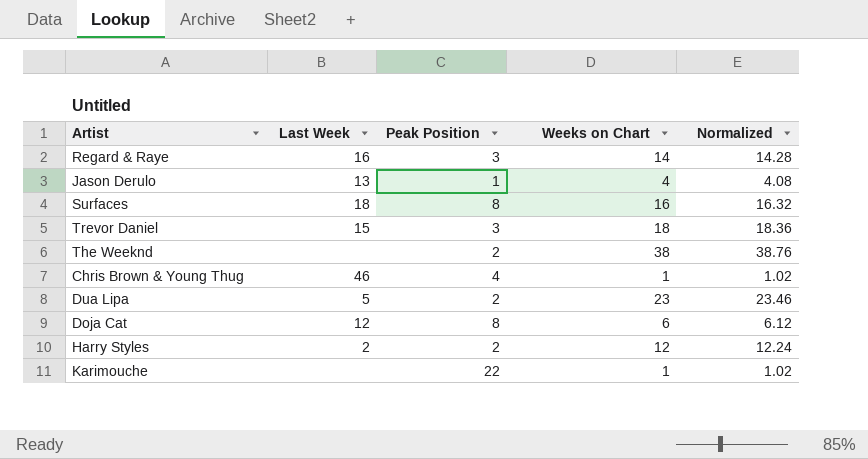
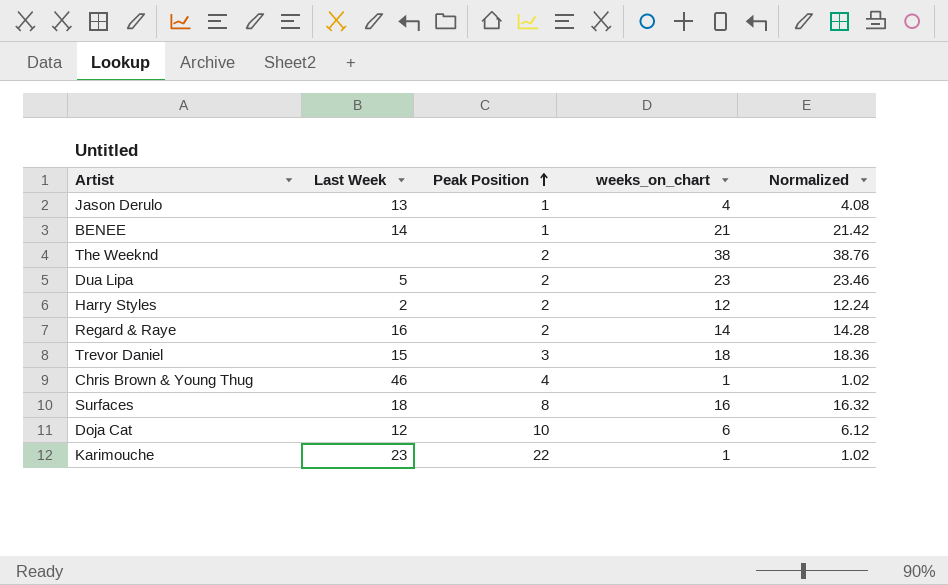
row order: none -> Peak Position ascending
column name: Weeks on Chart -> weeks_on_chart
row BENEE: none -> 14 | 1 | 21 | 21.42
Regard & Raye | Peak Position: 3 -> 2
Doja Cat | Peak Position: 8 -> 10
Karimouche | Last Week: none -> 23

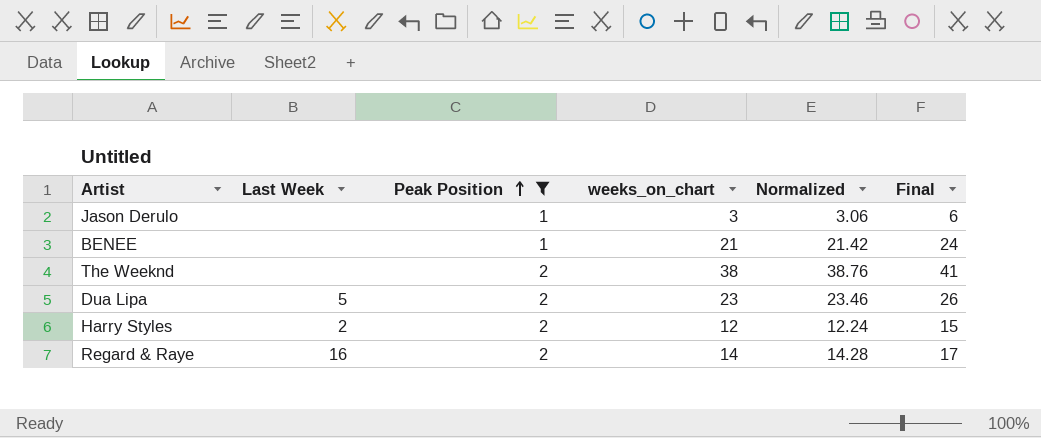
filter: none -> Peak Position <= 2
column Final | formula: none -> [weeks_on_chart] + 3
Jason Derulo | Last Week: 13 -> none
Jason Derulo | weeks_on_chart: 4 -> 3
Jason Derulo | Normalized: 4.08 -> 3.06
BENEE | Last Week: 14 -> none

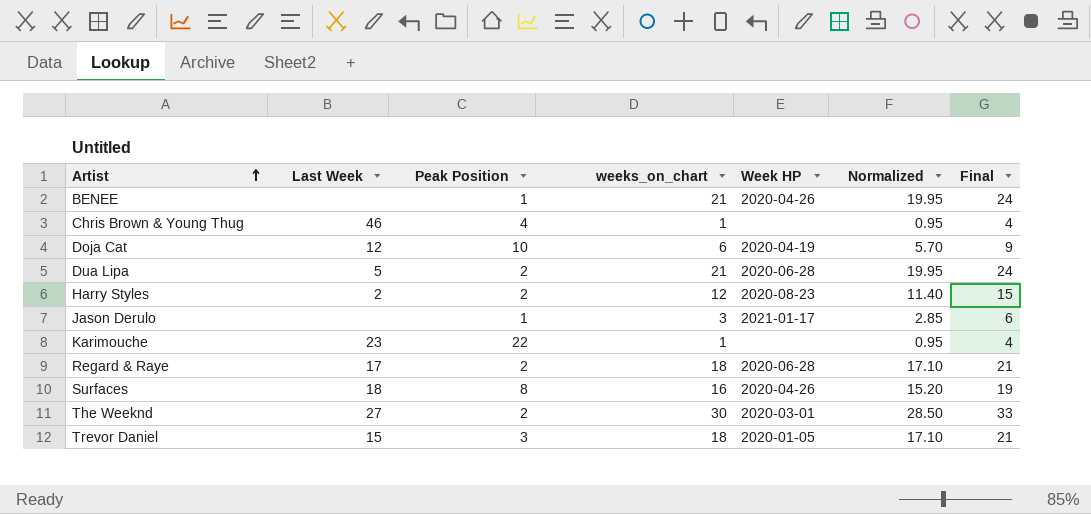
filter: Peak Position <= 2 -> none
row order: Peak Position ascending -> Artist ascending
column Week HP | position: none -> 5
column Normalized | formula: [weeks_on_chart] * 1.02 -> [weeks_on_chart] * 0.95
Dua Lipa | weeks_on_chart: 23 -> 21
Dua Lipa | Final: 26 -> 24
Regard & Raye | Last Week: 16 -> 17
Regard & Raye | weeks_on_chart: 14 -> 18
Regard & Raye | Final: 17 -> 21
The Weeknd | Last Week: none -> 27
The Weeknd | weeks_on_chart: 38 -> 30
The Weeknd | Final: 41 -> 33

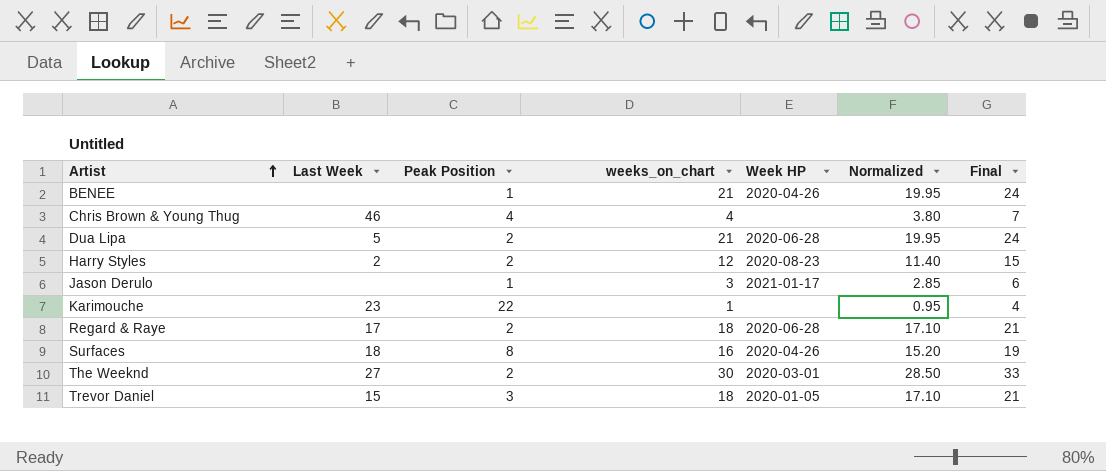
row Doja Cat: 12 | 10 | 6 | 2020-04-19 | 5.70 | 9 -> none
Chris Brown & Young Thug | weeks_on_chart: 1 -> 4
Chris Brown & Young Thug | Normalized: 0.95 -> 3.80
Chris Brown & Young Thug | Final: 4 -> 7

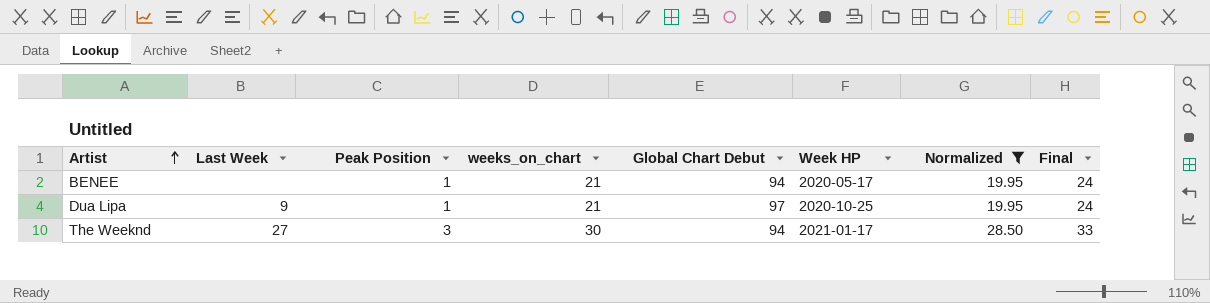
filter: none -> Normalized >= 19.95
column Global Chart Debut | position: none -> 5
BENEE | Week HP: 2020-04-26 -> 2020-05-17
Dua Lipa | Last Week: 5 -> 9
Dua Lipa | Peak Position: 2 -> 1
Dua Lipa | Week HP: 2020-06-28 -> 2020-10-25
The Weeknd | Peak Position: 2 -> 3
The Weeknd | Week HP: 2020-03-01 -> 2021-01-17

